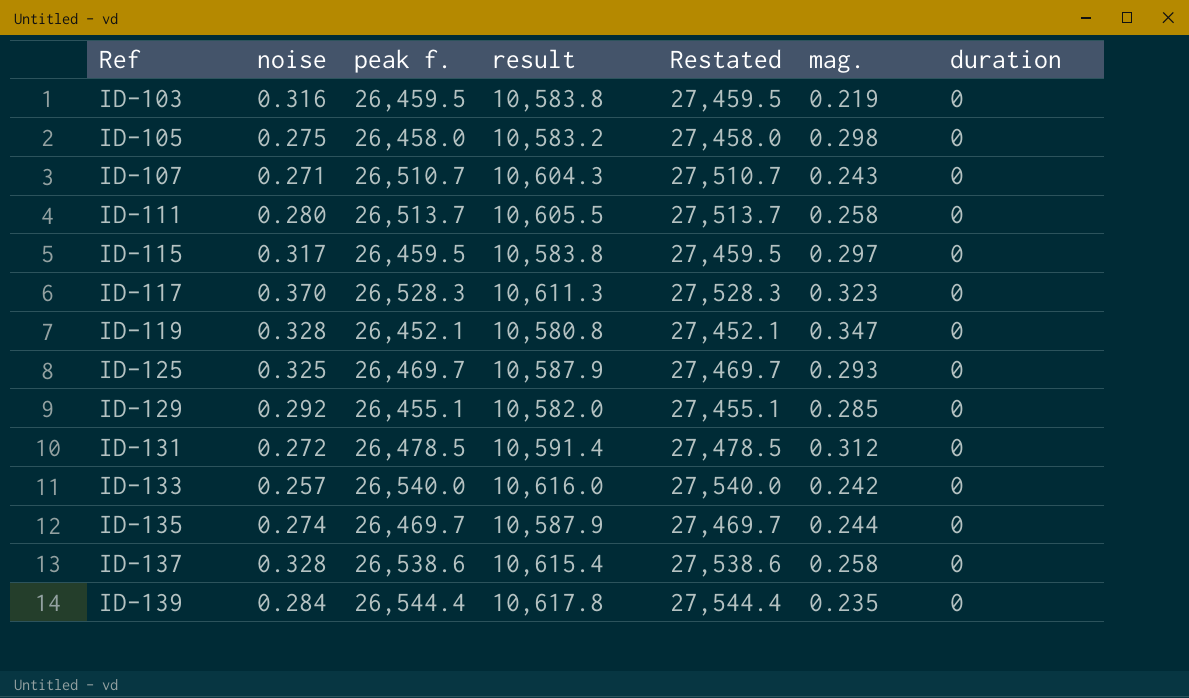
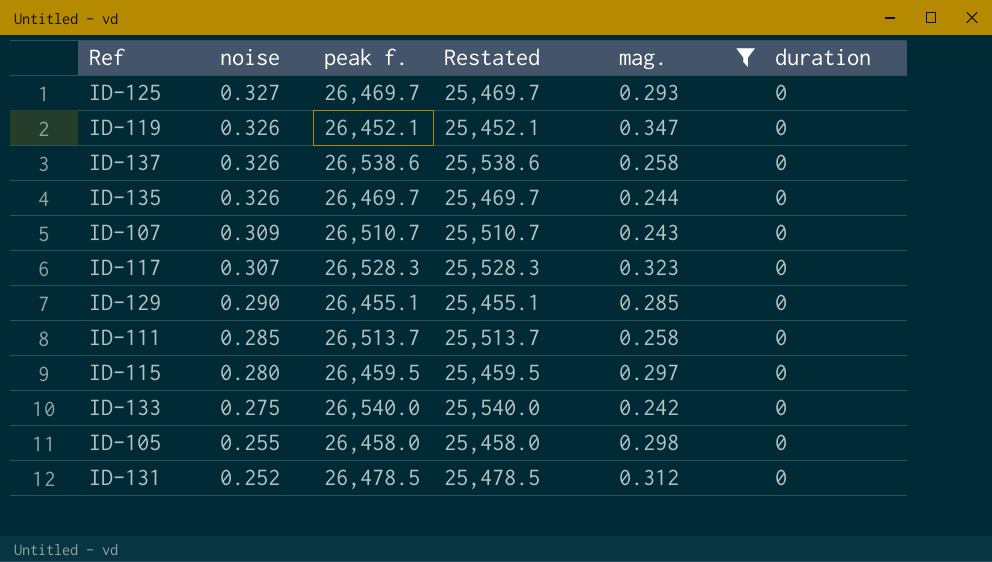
filter: none -> mag. >= 0.242
row order: Ref ascending -> noise descending
column result | formula: [peak f.] * 0.4 -> none
column Restated | formula: [peak f.] + 1000 -> [peak f.] - 1000
ID-125 | noise: 0.325 -> 0.327
ID-119 | noise: 0.328 -> 0.326
ID-137 | noise: 0.328 -> 0.326
ID-135 | noise: 0.274 -> 0.326
ID-107 | noise: 0.271 -> 0.309
ID-117 | noise: 0.370 -> 0.307
ID-129 | noise: 0.292 -> 0.290
ID-111 | noise: 0.280 -> 0.285
ID-115 | noise: 0.317 -> 0.280
ID-133 | noise: 0.257 -> 0.275
ID-105 | noise: 0.275 -> 0.255
ID-131 | noise: 0.272 -> 0.252

